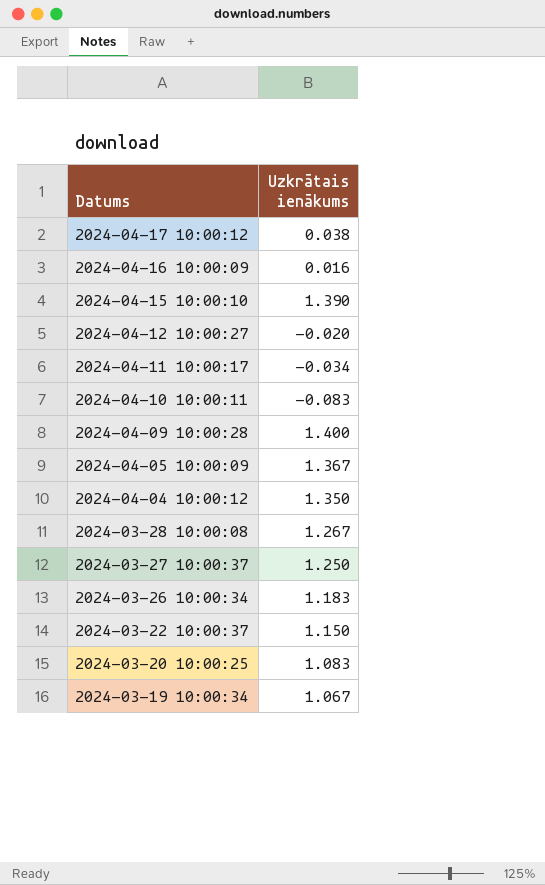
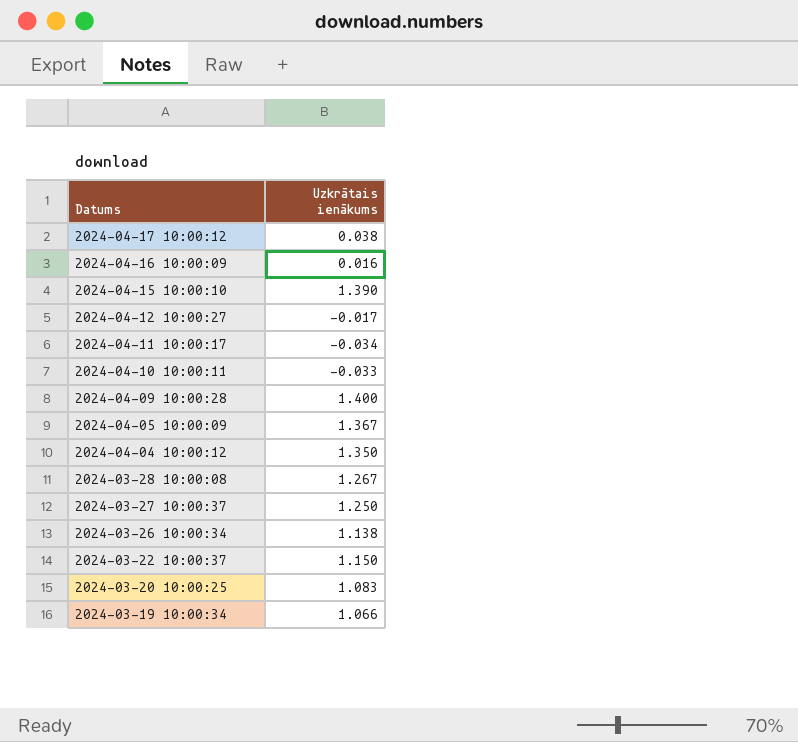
2024-04-12 10:00:27 | Uzkrātais ienākums: -0.020 -> -0.017
2024-04-10 10:00:11 | Uzkrātais ienākums: -0.083 -> -0.033
2024-03-26 10:00:34 | Uzkrātais ienākums: 1.183 -> 1.138
2024-03-19 10:00:34 | Uzkrātais ienākums: 1.067 -> 1.066

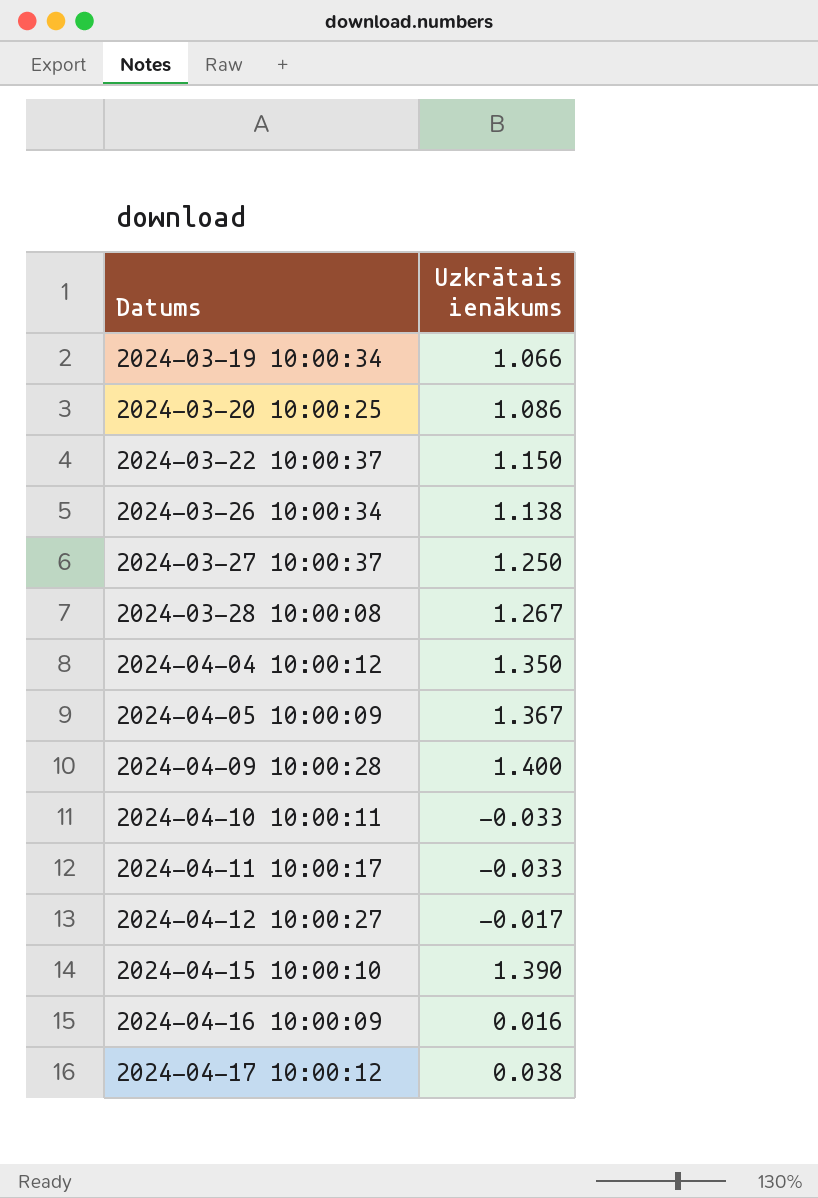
row order: Datums descending -> Datums ascending
2024-03-20 10:00:25 | Uzkrātais ienākums: 1.083 -> 1.086
2024-04-11 10:00:17 | Uzkrātais ienākums: -0.034 -> -0.033

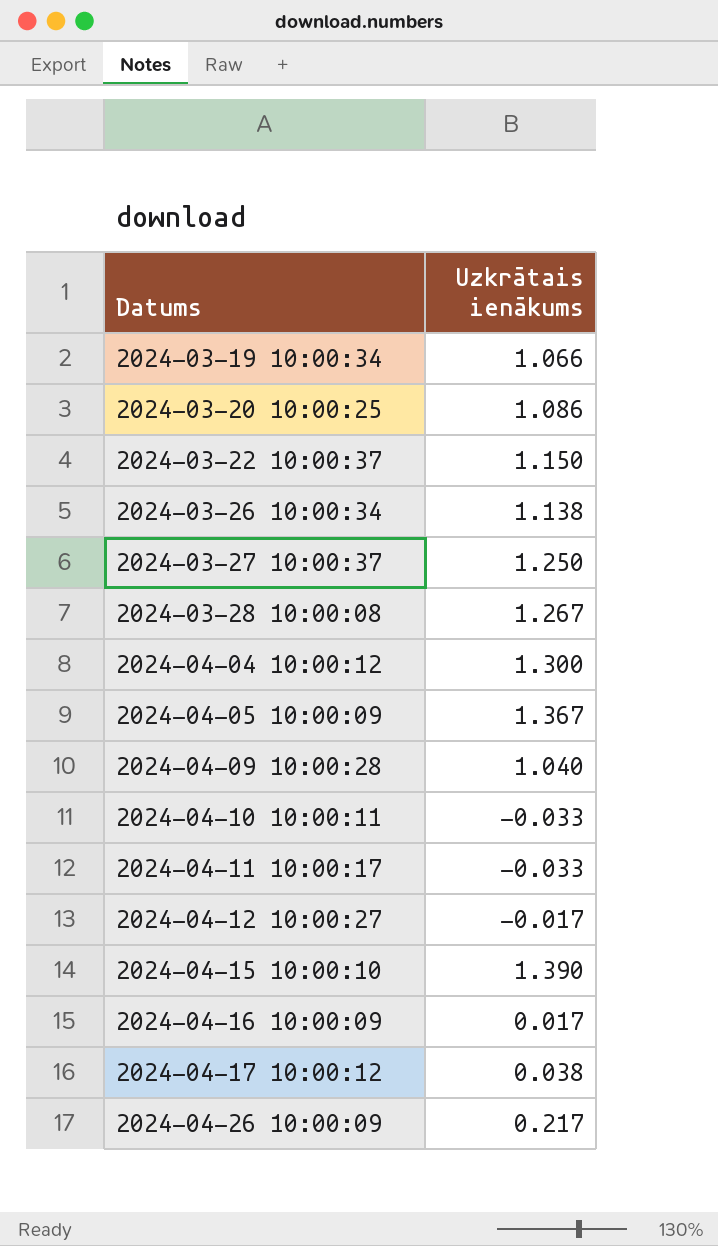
2024-04-04 10:00:12 | Uzkrātais ienākums: 1.350 -> 1.300
2024-04-09 10:00:28 | Uzkrātais ienākums: 1.400 -> 1.040
2024-04-16 10:00:09 | Uzkrātais ienākums: 0.016 -> 0.017
row 2024-04-26 10:00:09: none -> 0.217

